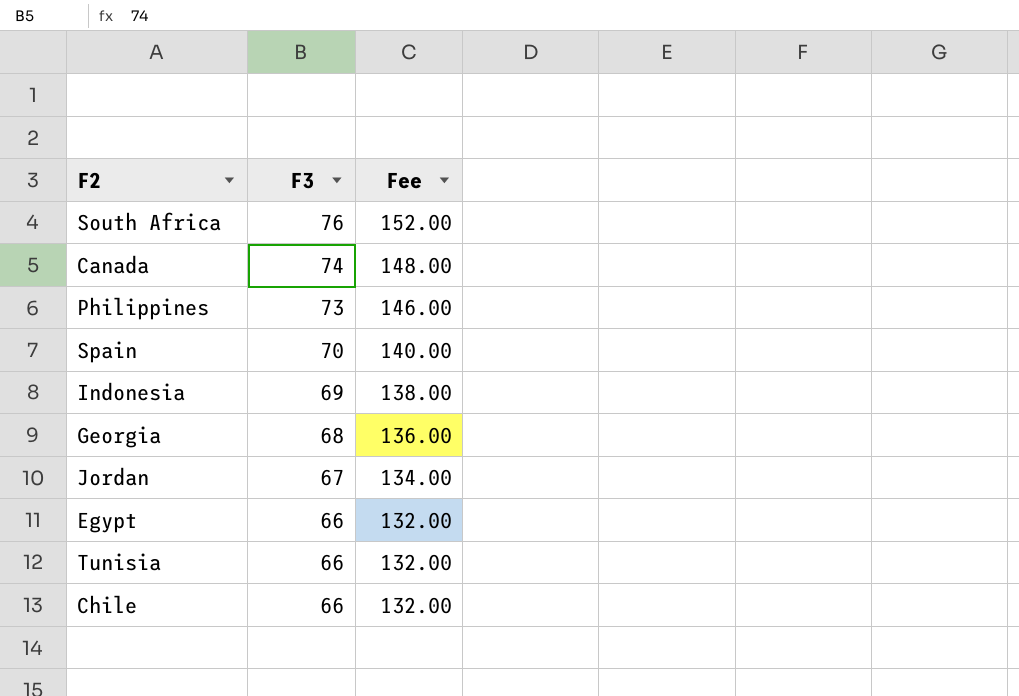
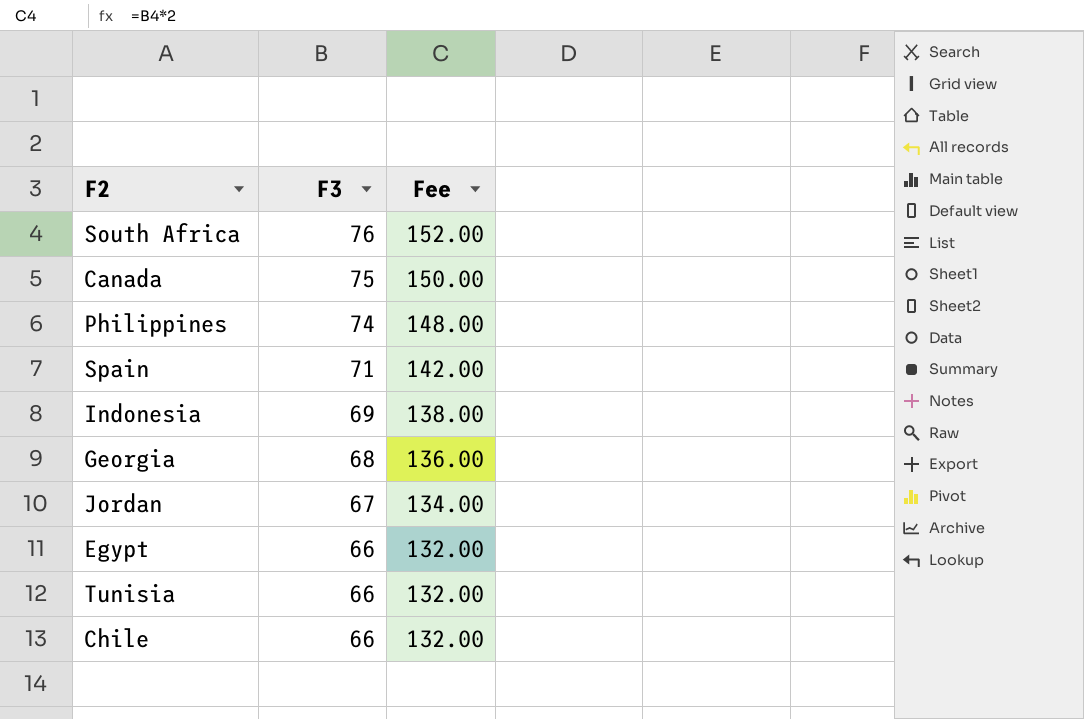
Canada | F3: 74 -> 75
Canada | Fee: 148.00 -> 150.00
Philippines | F3: 73 -> 74
Philippines | Fee: 146.00 -> 148.00
Spain | F3: 70 -> 71
Spain | Fee: 140.00 -> 142.00

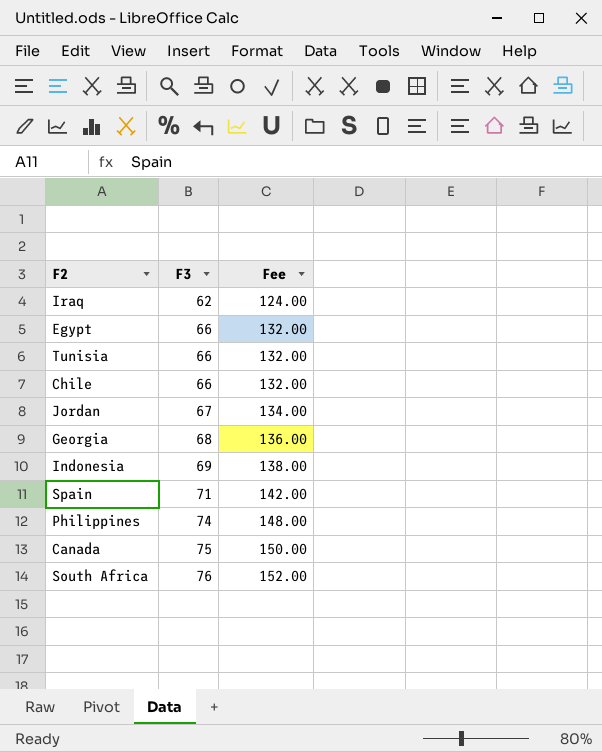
row order: F3 descending -> F3 ascending
row Iraq: none -> 62 | 124.00

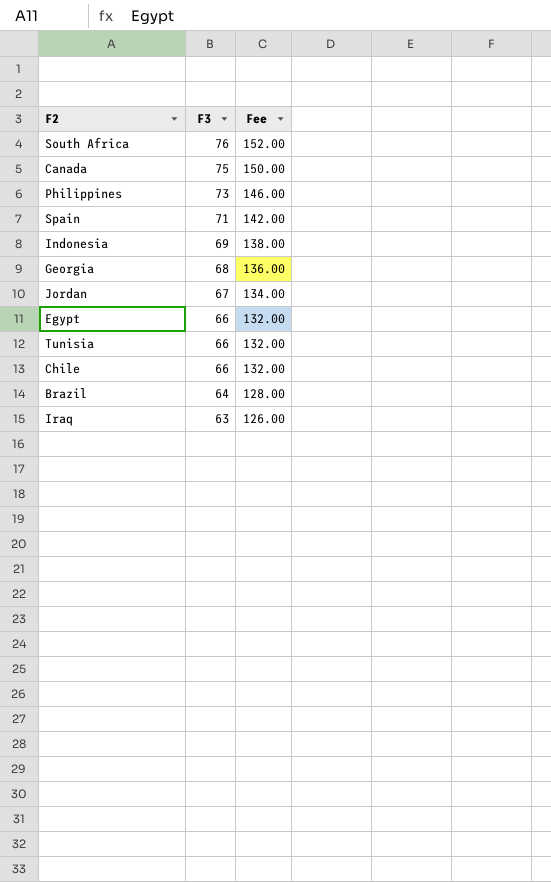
row order: F3 ascending -> F3 descending
Philippines | F3: 74 -> 73
Philippines | Fee: 148.00 -> 146.00
row Brazil: none -> 64 | 128.00
Iraq | F3: 62 -> 63
Iraq | Fee: 124.00 -> 126.00

